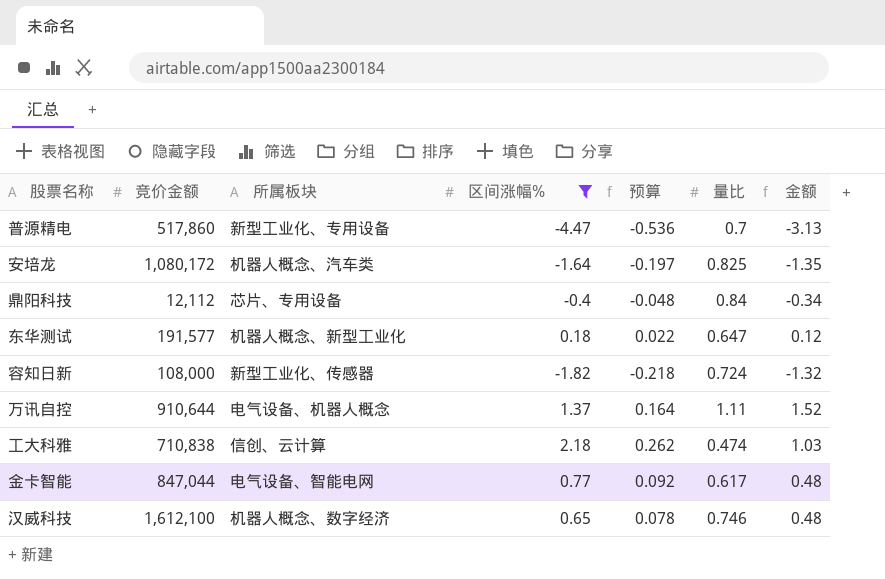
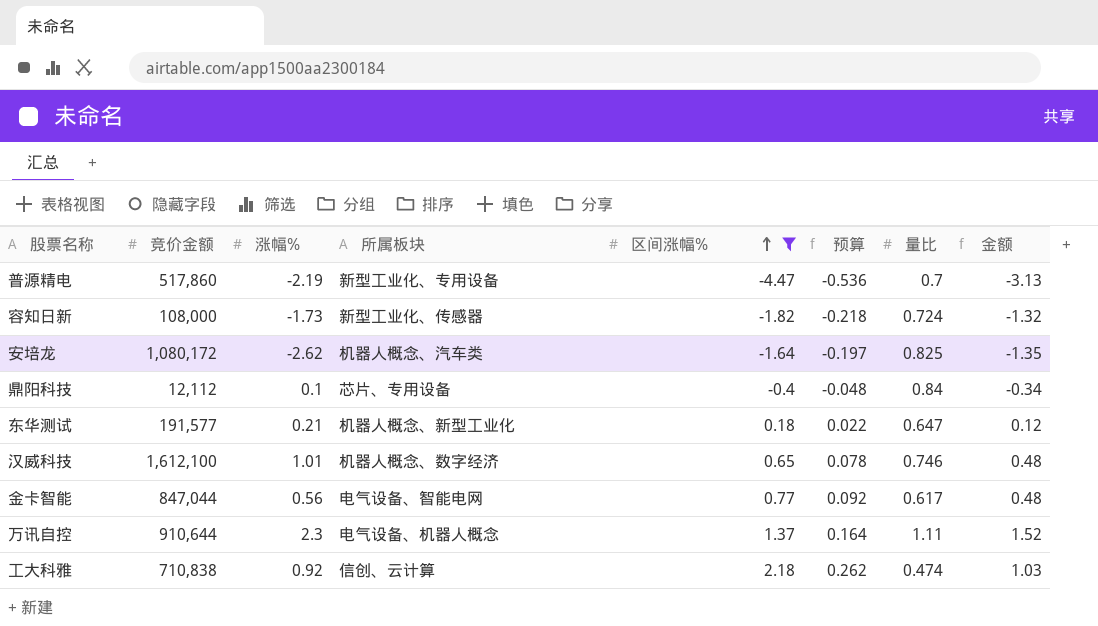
row order: none -> 区间涨幅% ascending
column 涨幅% | position: none -> 3

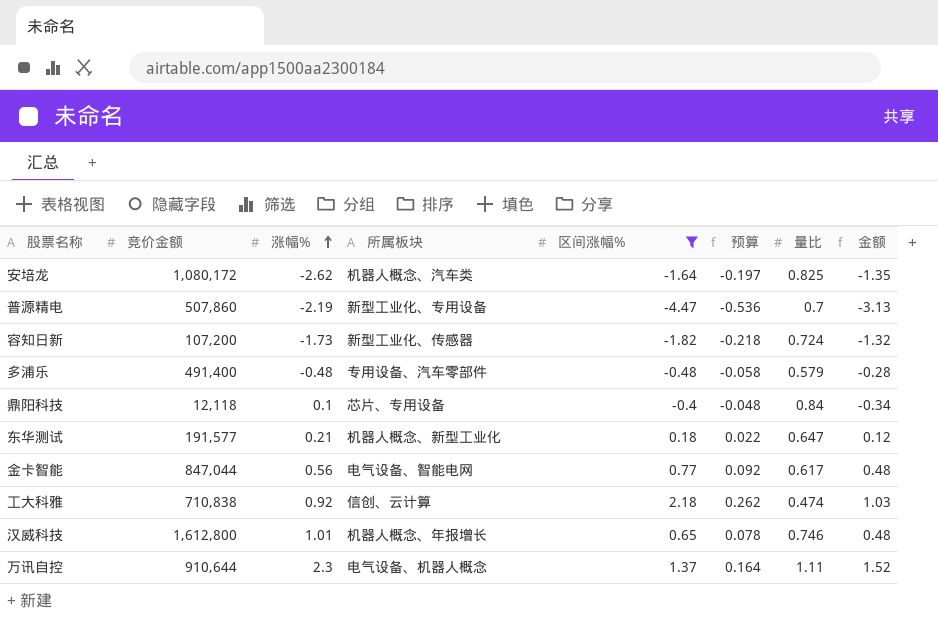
row order: 区间涨幅% ascending -> 涨幅% ascending
普源精电 | 竞价金额: 517,860 -> 507,860
容知日新 | 竞价金额: 108,000 -> 107,200
row 多浦乐: none -> 491,400 | -0.48 | 专用设备、汽车零部件 | -0.48 | -0.058 | 0.579 | -0.28
鼎阳科技 | 竞价金额: 12,112 -> 12,118
汉威科技 | 竞价金额: 1,612,100 -> 1,612,800
汉威科技 | 所属板块: 机器人概念、数字经济 -> 机器人概念、年报增长

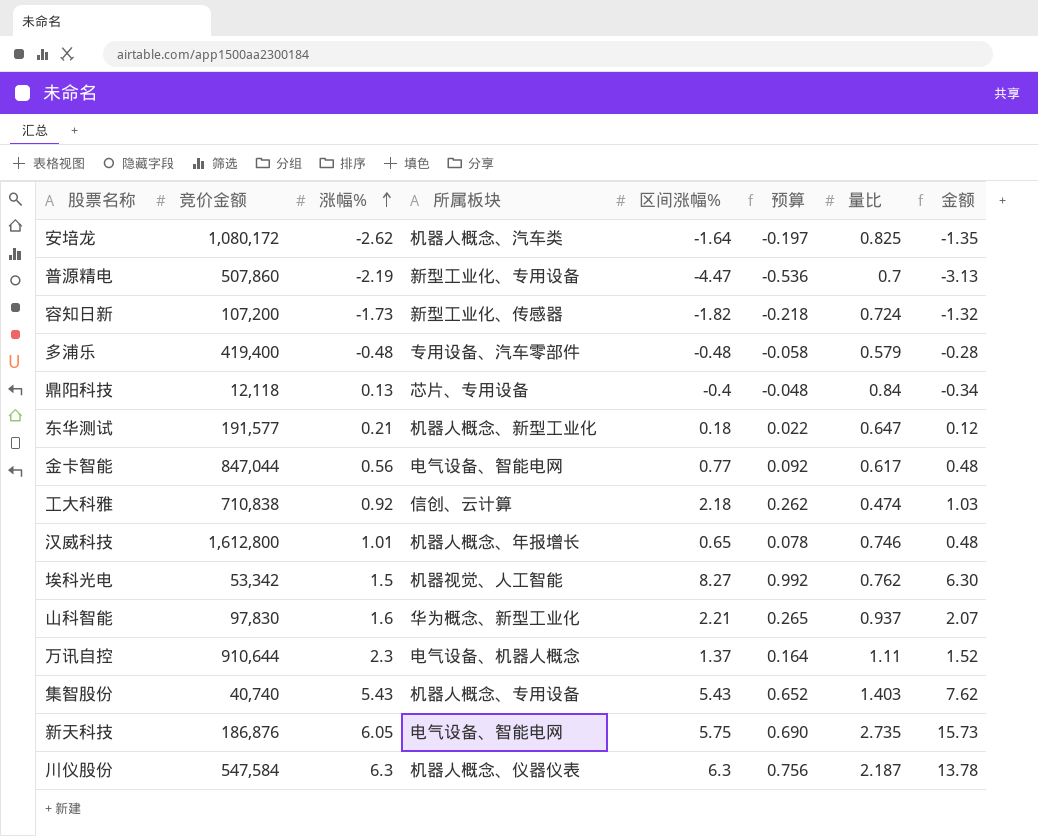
filter: 区间涨幅% <= 2.18 -> none
多浦乐 | 竞价金额: 491,400 -> 419,400
鼎阳科技 | 涨幅%: 0.1 -> 0.13

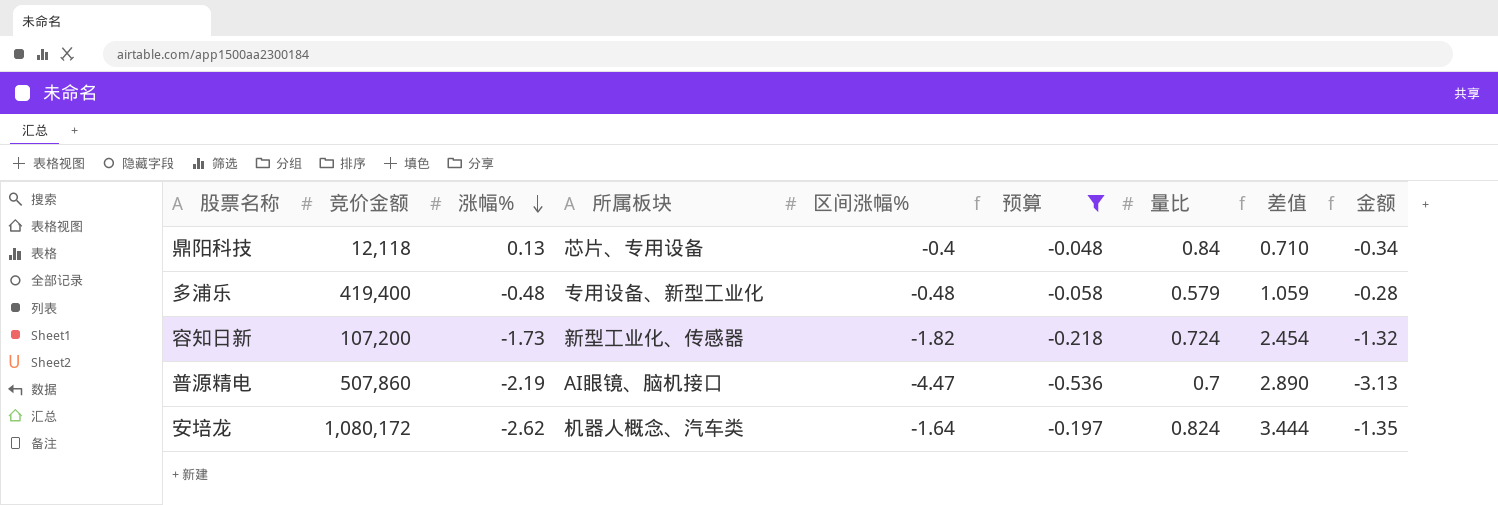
filter: none -> 预算 <= -0.048
row order: 涨幅% ascending -> 涨幅% descending
column 差值 | formula: none -> [量比] - [涨幅%]
多浦乐 | 所属板块: 专用设备、汽车零部件 -> 专用设备、新型工业化
普源精电 | 所属板块: 新型工业化、专用设备 -> AI眼镜、脑机接口
安培龙 | 量比: 0.825 -> 0.824

